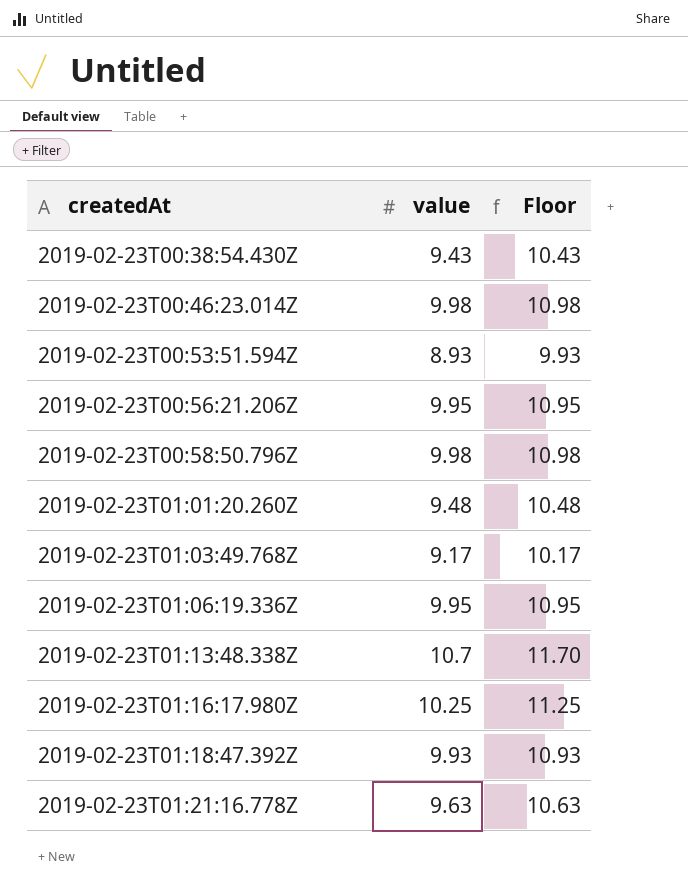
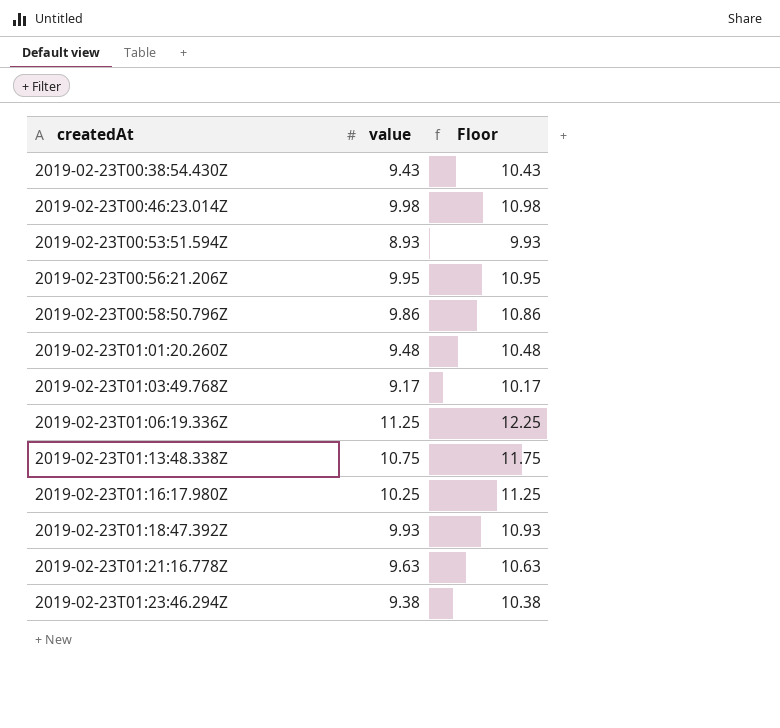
2019-02-23T00:58:50.796Z | value: 9.98 -> 9.86
2019-02-23T00:58:50.796Z | Floor: 10.98 -> 10.86
2019-02-23T01:06:19.336Z | value: 9.95 -> 11.25
2019-02-23T01:06:19.336Z | Floor: 10.95 -> 12.25
2019-02-23T01:13:48.338Z | value: 10.7 -> 10.75
2019-02-23T01:13:48.338Z | Floor: 11.70 -> 11.75
row 2019-02-23T01:23:46.294Z: none -> 9.38 | 10.38

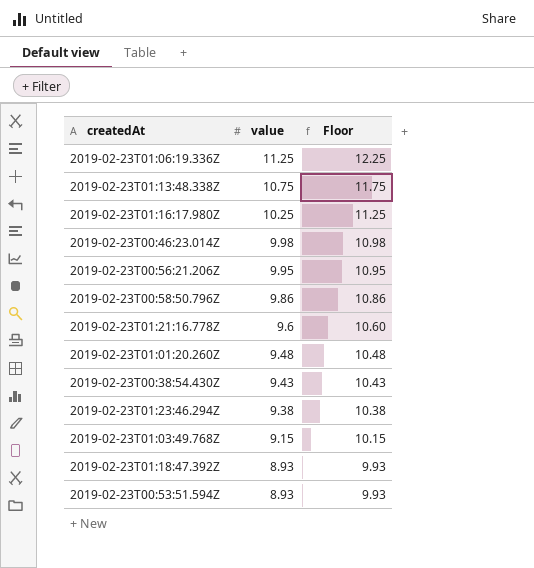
row order: createdAt ascending -> value descending
2019-02-23T01:21:16.778Z | value: 9.63 -> 9.6
2019-02-23T01:21:16.778Z | Floor: 10.63 -> 10.60
2019-02-23T01:03:49.768Z | value: 9.17 -> 9.15
2019-02-23T01:03:49.768Z | Floor: 10.17 -> 10.15
2019-02-23T01:18:47.392Z | value: 9.93 -> 8.93
2019-02-23T01:18:47.392Z | Floor: 10.93 -> 9.93

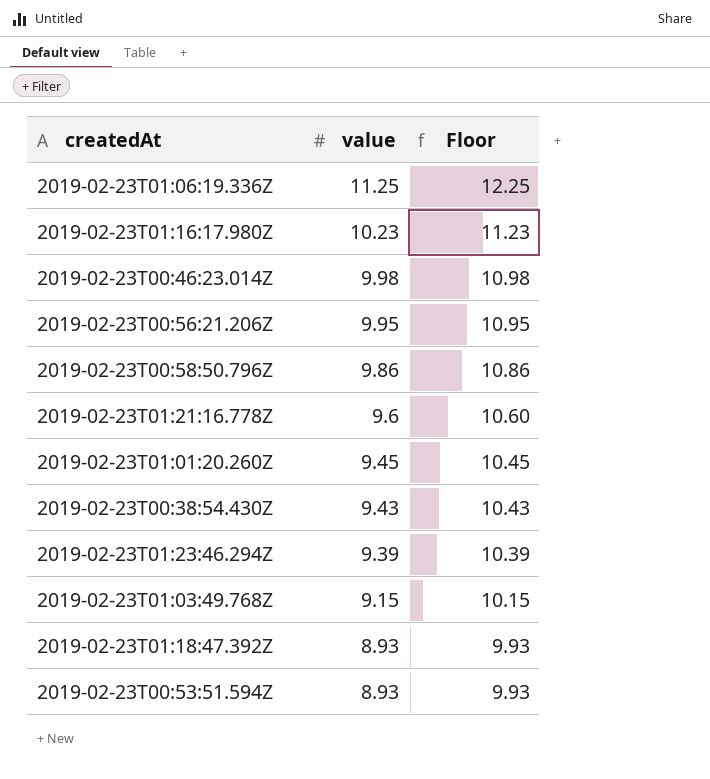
row 2019-02-23T01:13:48.338Z: 10.75 | 11.75 -> none
2019-02-23T01:16:17.980Z | value: 10.25 -> 10.23
2019-02-23T01:16:17.980Z | Floor: 11.25 -> 11.23
2019-02-23T01:01:20.260Z | value: 9.48 -> 9.45
2019-02-23T01:01:20.260Z | Floor: 10.48 -> 10.45
2019-02-23T01:23:46.294Z | value: 9.38 -> 9.39
2019-02-23T01:23:46.294Z | Floor: 10.38 -> 10.39

